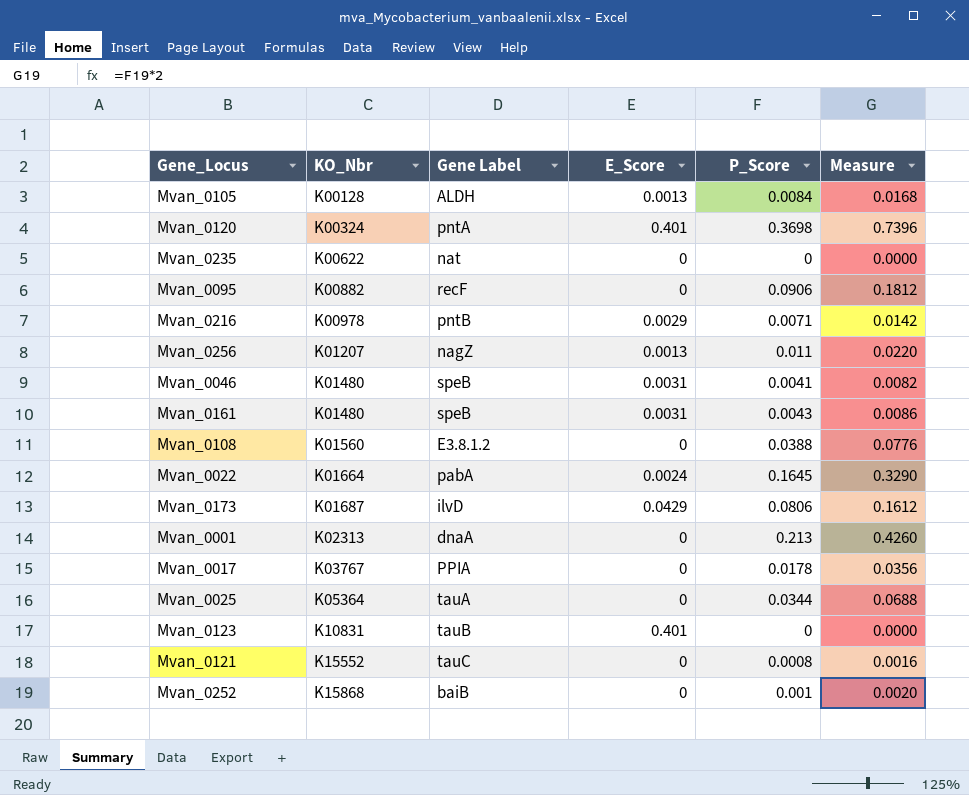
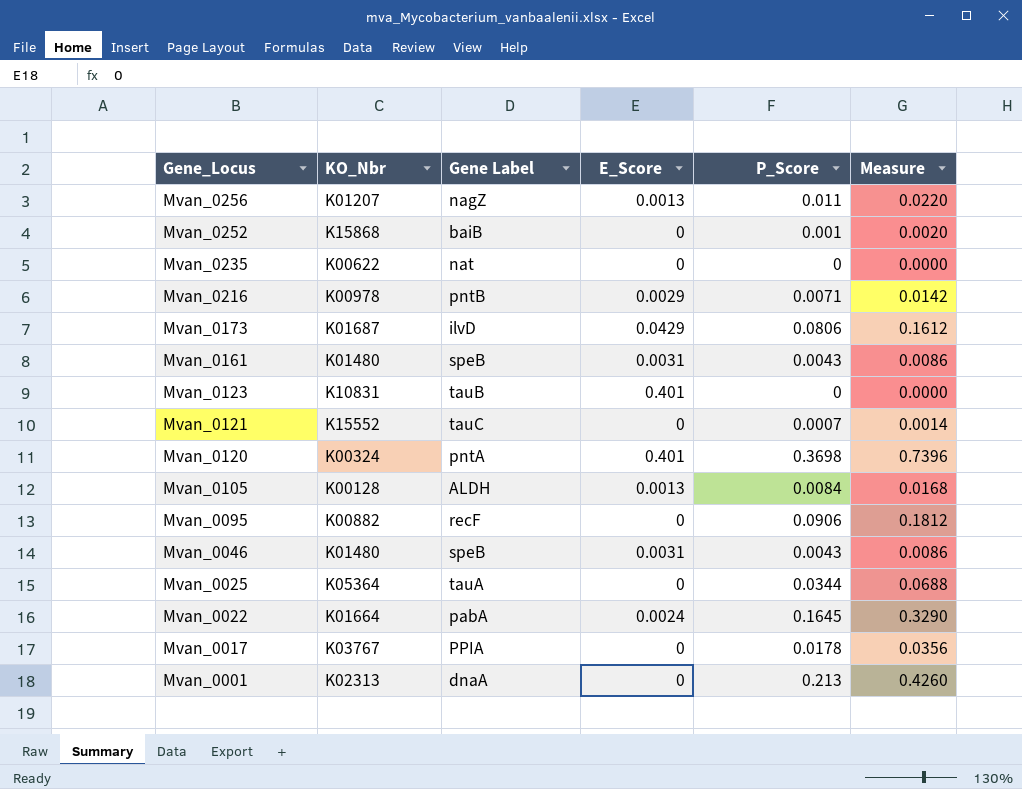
row order: KO_Nbr ascending -> Gene_Locus descending
row Mvan_0108: K01560 | E3.8.1.2 | 0 | 0.0388 | 0.0776 -> none
Mvan_0121 | P_Score: 0.0008 -> 0.0007
Mvan_0121 | Measure: 0.0016 -> 0.0014
Mvan_0046 | P_Score: 0.0041 -> 0.0043
Mvan_0046 | Measure: 0.0082 -> 0.0086

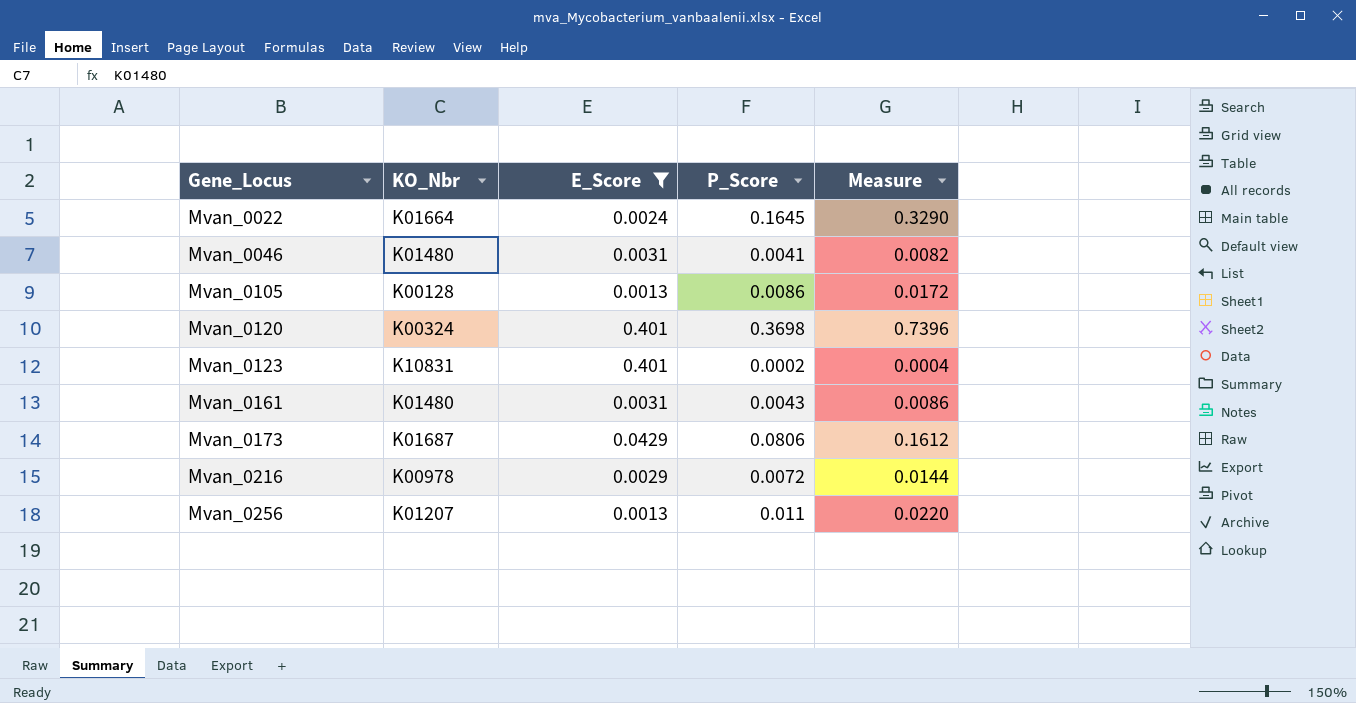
filter: none -> E_Score != 0
row order: Gene_Locus descending -> Gene_Locus ascending
column Gene Label | position: 3 -> none
Mvan_0046 | P_Score: 0.0043 -> 0.0041
Mvan_0046 | Measure: 0.0086 -> 0.0082
Mvan_0105 | P_Score: 0.0084 -> 0.0086
Mvan_0105 | Measure: 0.0168 -> 0.0172
Mvan_0123 | P_Score: 0 -> 0.0002
Mvan_0123 | Measure: 0.0000 -> 0.0004
Mvan_0216 | P_Score: 0.0071 -> 0.0072
Mvan_0216 | Measure: 0.0142 -> 0.0144

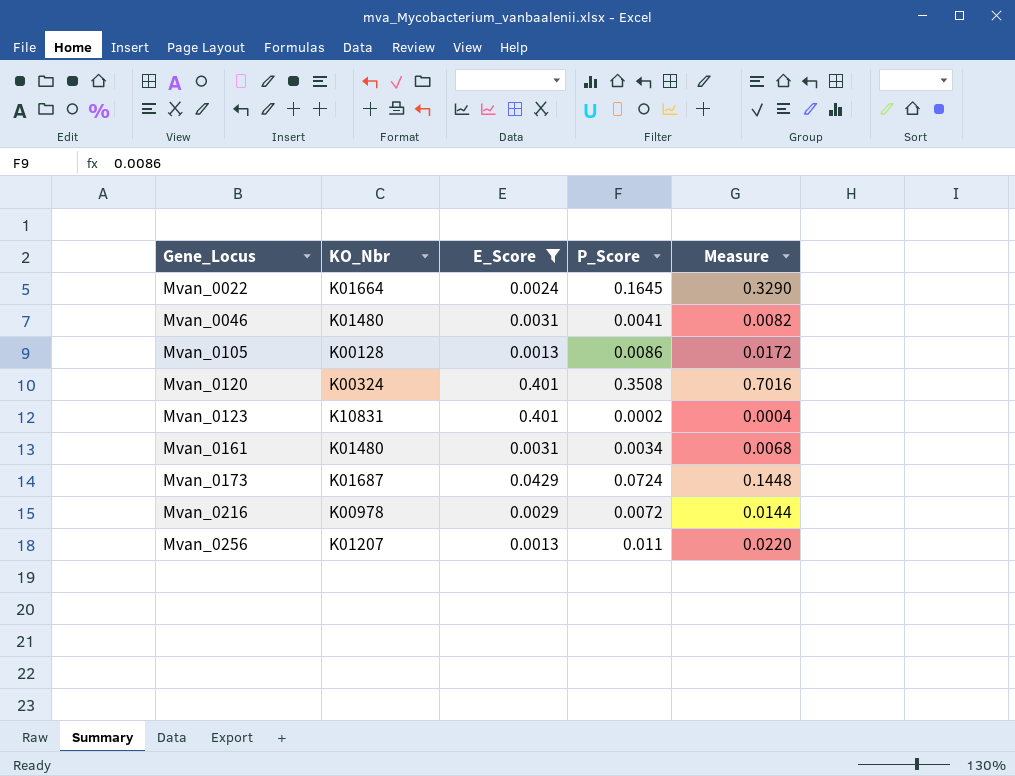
Mvan_0120 | P_Score: 0.3698 -> 0.3508
Mvan_0120 | Measure: 0.7396 -> 0.7016
Mvan_0161 | P_Score: 0.0043 -> 0.0034
Mvan_0161 | Measure: 0.0086 -> 0.0068
Mvan_0173 | P_Score: 0.0806 -> 0.0724
Mvan_0173 | Measure: 0.1612 -> 0.1448

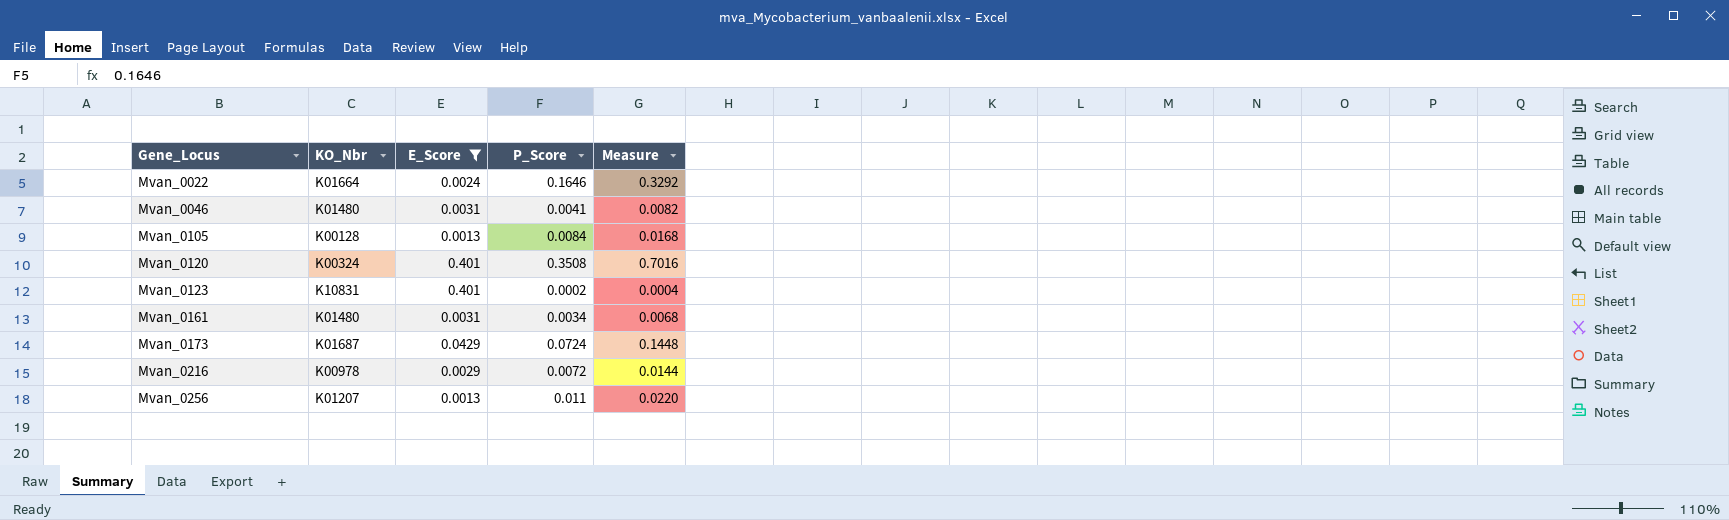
Mvan_0022 | P_Score: 0.1645 -> 0.1646
Mvan_0022 | Measure: 0.3290 -> 0.3292
Mvan_0105 | P_Score: 0.0086 -> 0.0084
Mvan_0105 | Measure: 0.0172 -> 0.0168

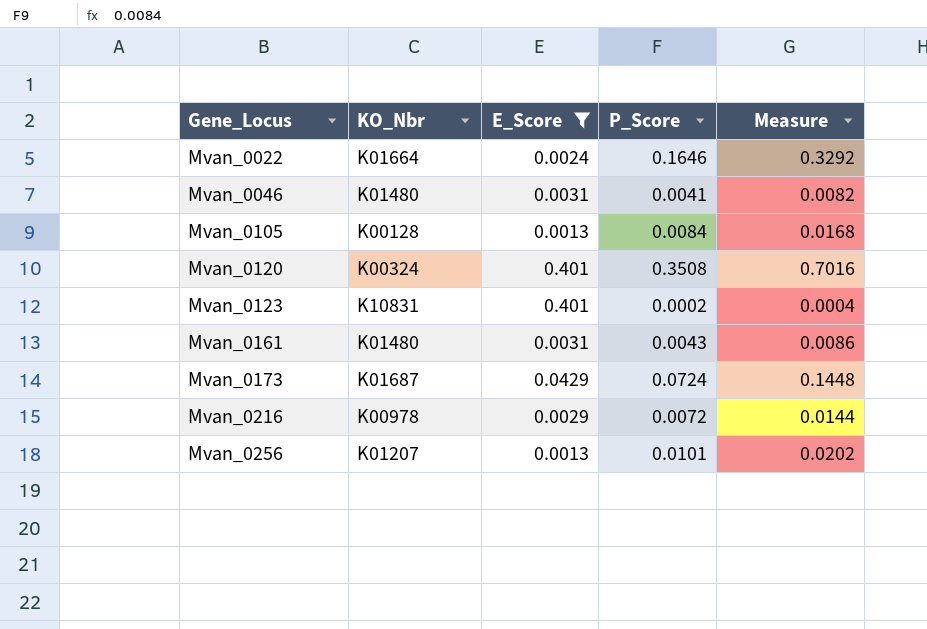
Mvan_0161 | P_Score: 0.0034 -> 0.0043
Mvan_0161 | Measure: 0.0068 -> 0.0086
Mvan_0256 | P_Score: 0.011 -> 0.0101
Mvan_0256 | Measure: 0.0220 -> 0.0202

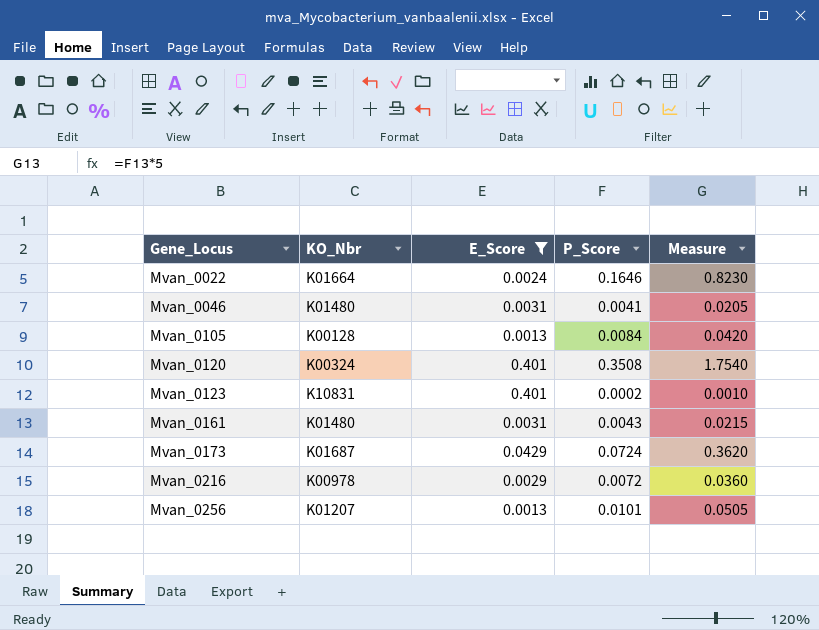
column Measure | formula: [P_Score] * 2 -> [P_Score] * 5

